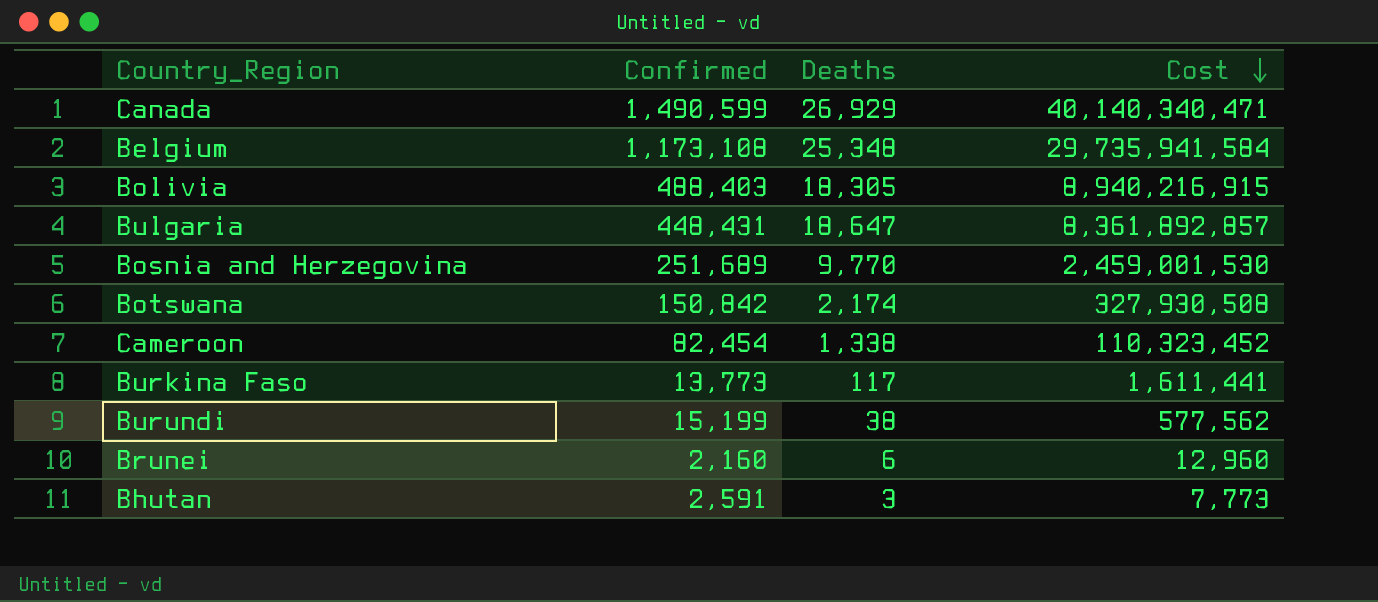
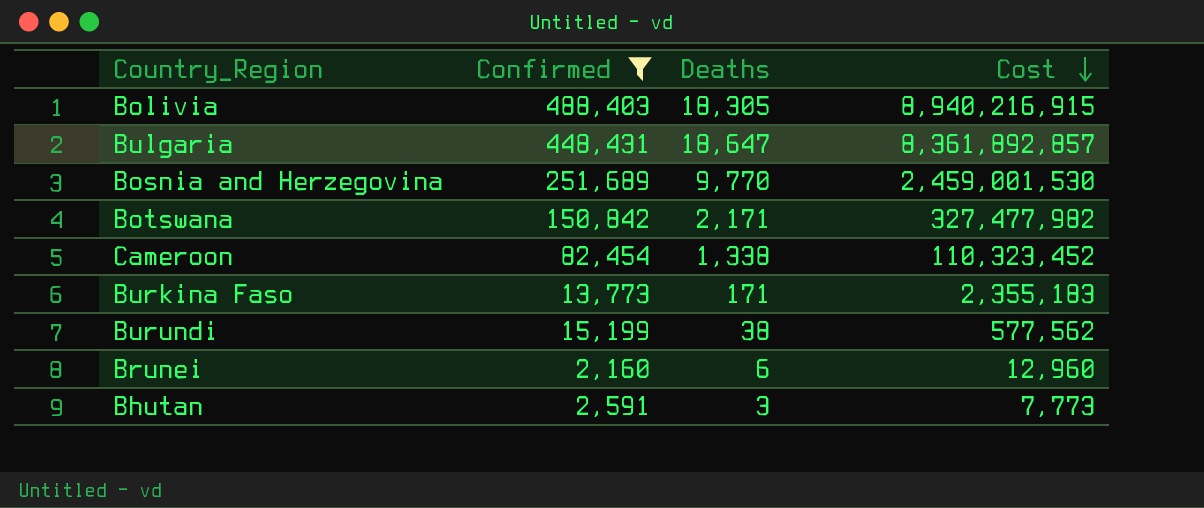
filter: none -> Confirmed <= 488,403
Botswana | Deaths: 2,174 -> 2,171
Botswana | Cost: 327,930,508 -> 327,477,982
Burkina Faso | Deaths: 117 -> 171
Burkina Faso | Cost: 1,611,441 -> 2,355,183

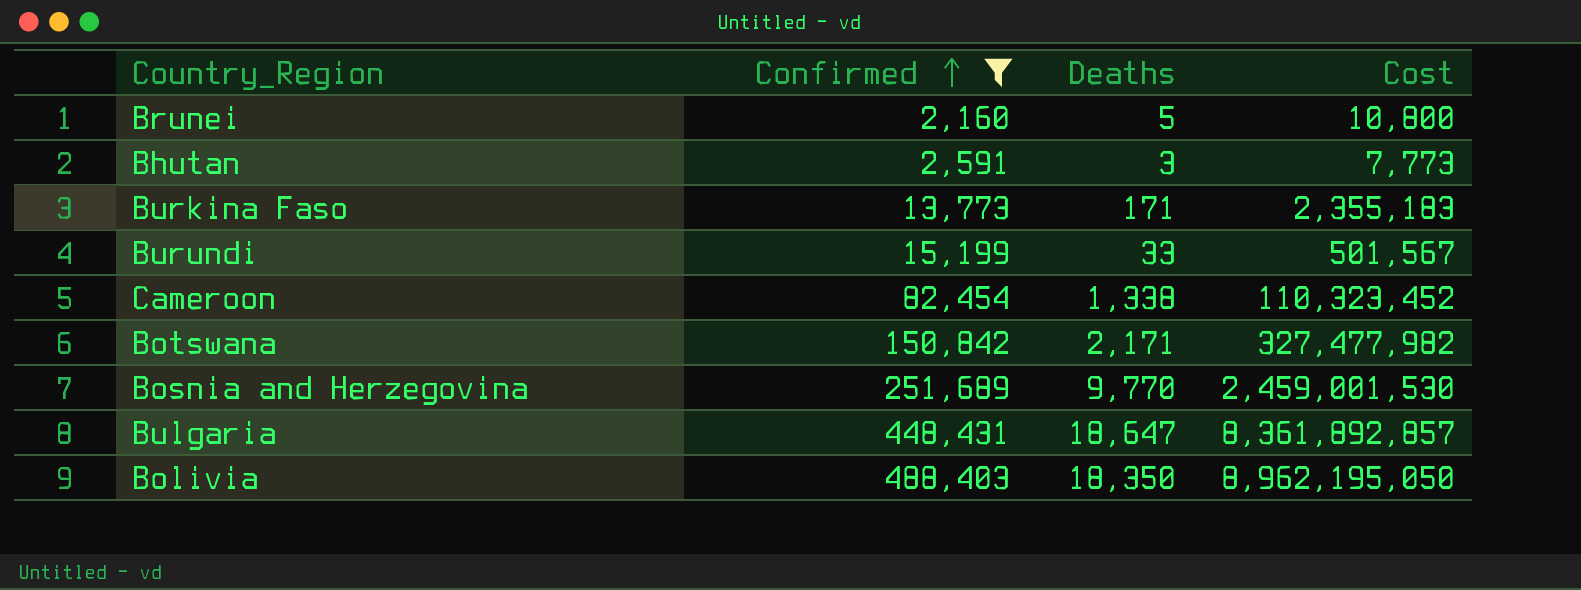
row order: Cost descending -> Confirmed ascending
Brunei | Deaths: 6 -> 5
Brunei | Cost: 12,960 -> 10,800
Burundi | Deaths: 38 -> 33
Burundi | Cost: 577,562 -> 501,567
Bolivia | Deaths: 18,305 -> 18,350
Bolivia | Cost: 8,940,216,915 -> 8,962,195,050

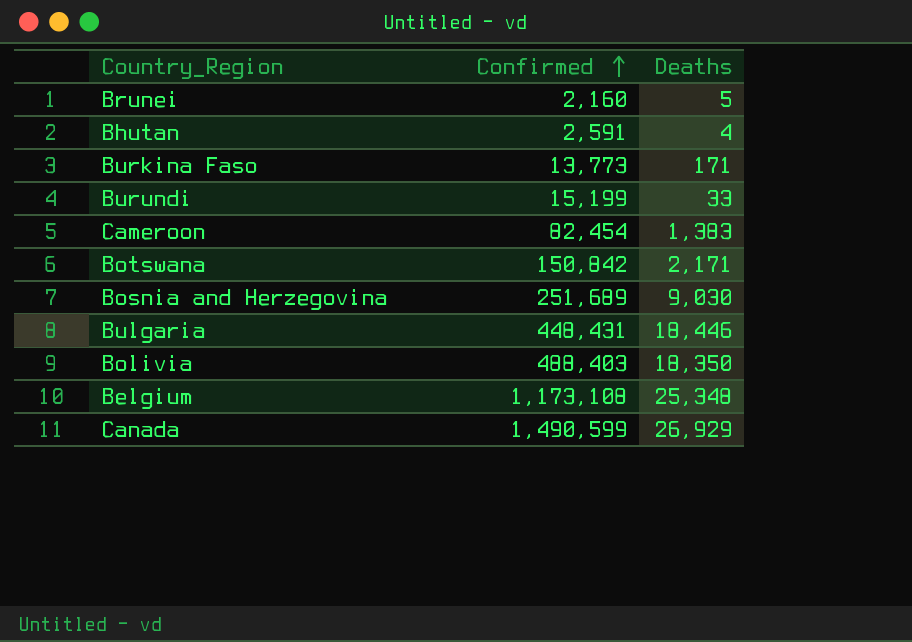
filter: Confirmed <= 488,403 -> none
column Cost | formula: [Confirmed] * [Deaths] -> none
Bhutan | Deaths: 3 -> 4
Cameroon | Deaths: 1,338 -> 1,383
Bosnia and Herzegovina | Deaths: 9,770 -> 9,030
Bulgaria | Deaths: 18,647 -> 18,446

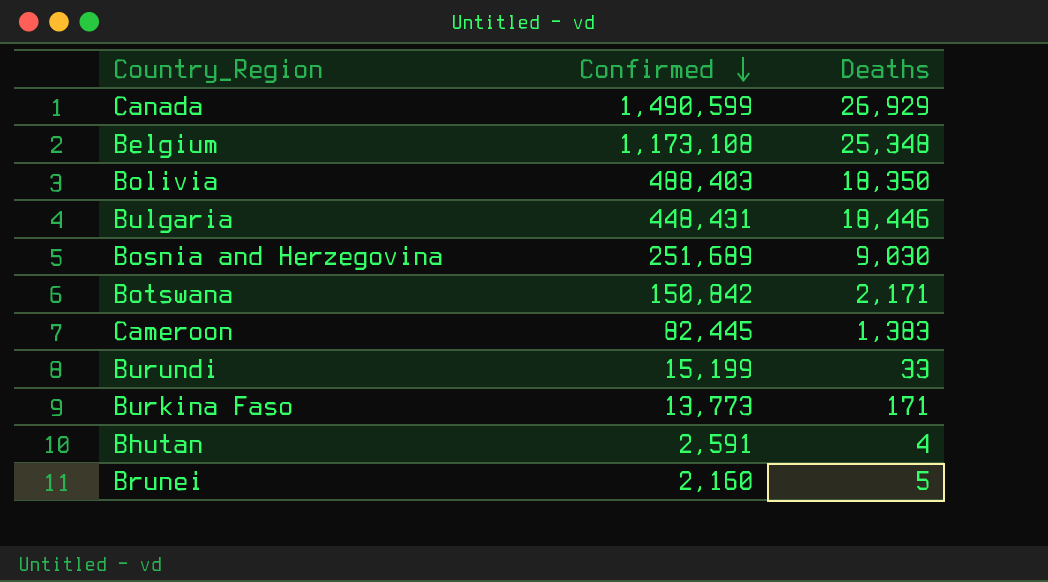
row order: Confirmed ascending -> Confirmed descending
Cameroon | Confirmed: 82,454 -> 82,445

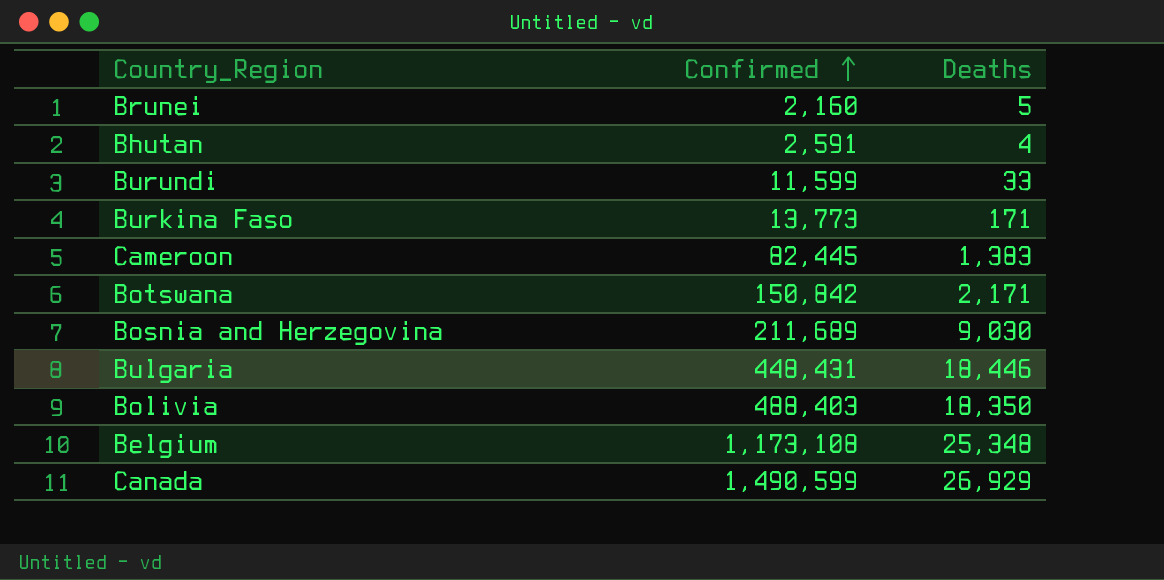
row order: Confirmed descending -> Confirmed ascending
Burundi | Confirmed: 15,199 -> 11,599
Bosnia and Herzegovina | Confirmed: 251,689 -> 211,689

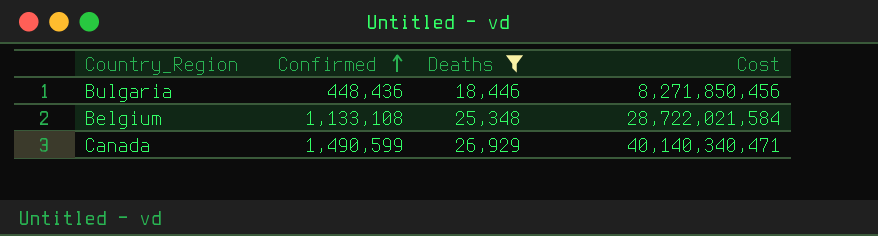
filter: none -> Deaths >= 18,446
column Cost | formula: none -> [Confirmed] * [Deaths]
Bulgaria | Confirmed: 448,431 -> 448,436
Belgium | Confirmed: 1,173,108 -> 1,133,108

